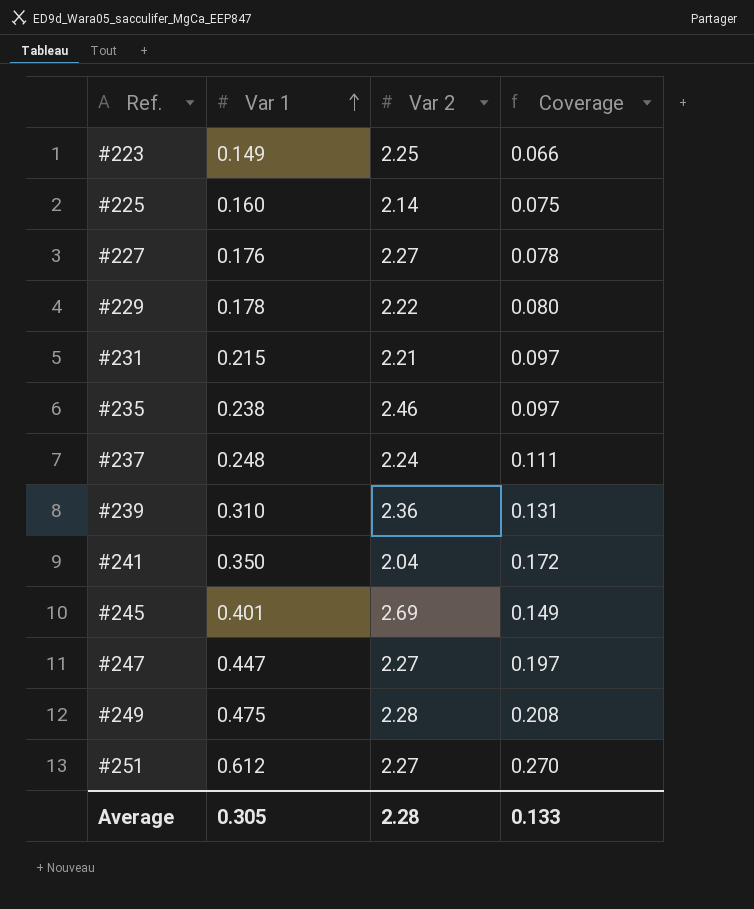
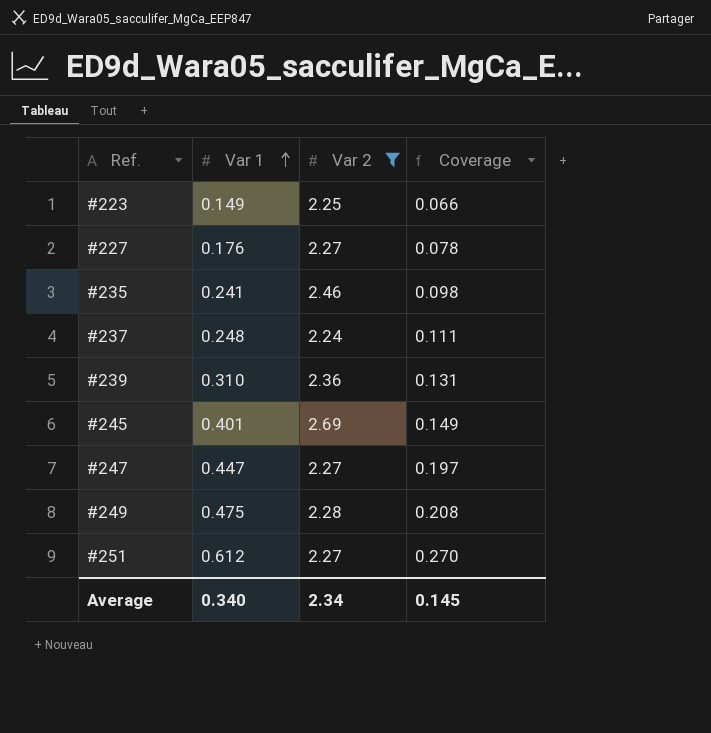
filter: none -> Var 2 >= 2.24
#235 | Var 1: 0.238 -> 0.241
#235 | Coverage: 0.097 -> 0.098
Average | Var 1: 0.305 -> 0.340
Average | Var 2: 2.28 -> 2.34
Average | Coverage: 0.133 -> 0.145

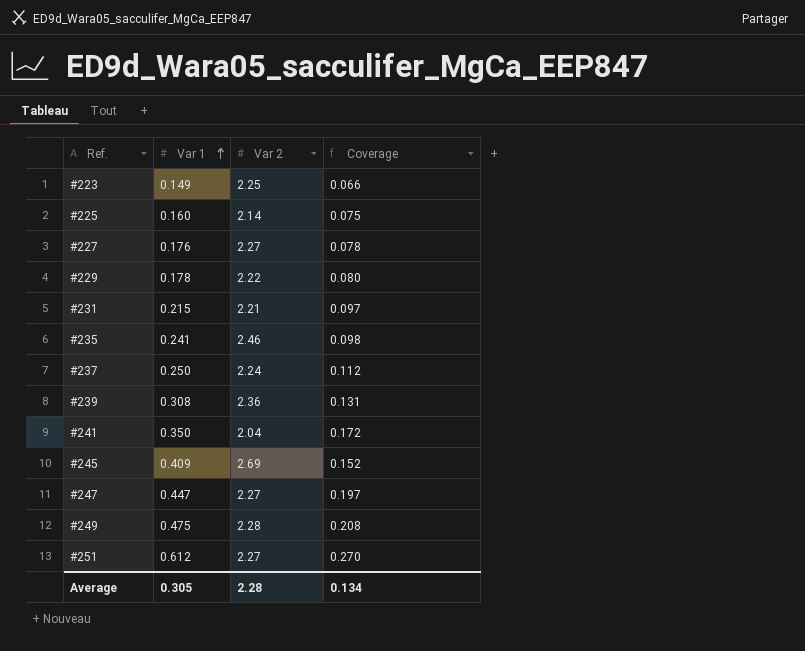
filter: Var 2 >= 2.24 -> none
#237 | Var 1: 0.248 -> 0.250
#237 | Coverage: 0.111 -> 0.112
#239 | Var 1: 0.310 -> 0.308
#245 | Var 1: 0.401 -> 0.409
#245 | Coverage: 0.149 -> 0.152
Average | Var 1: 0.340 -> 0.305
Average | Var 2: 2.34 -> 2.28
Average | Coverage: 0.145 -> 0.134

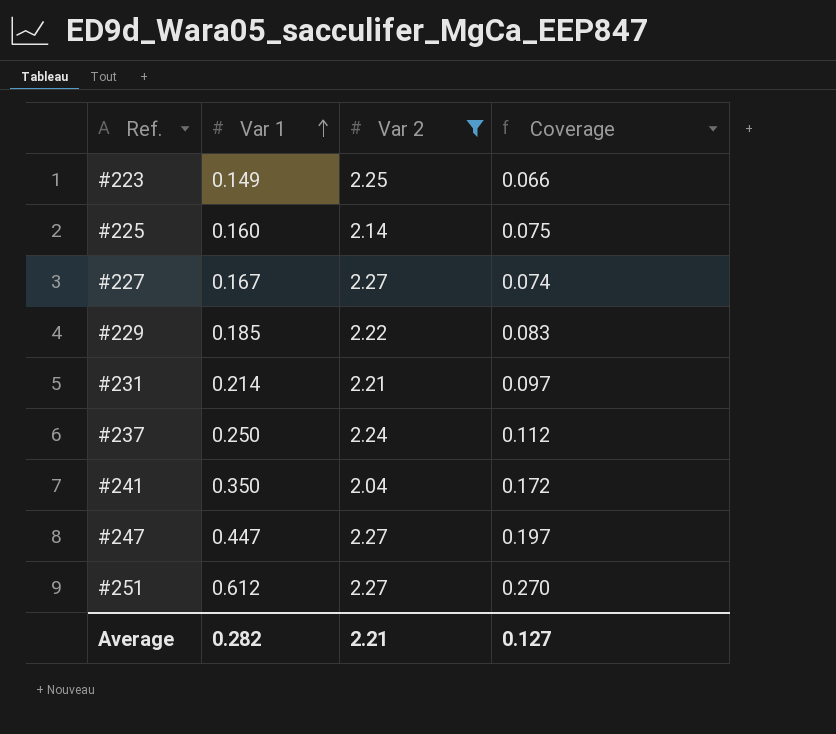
filter: none -> Var 2 <= 2.27
#227 | Var 1: 0.176 -> 0.167
#227 | Coverage: 0.078 -> 0.074
#229 | Var 1: 0.178 -> 0.185
#229 | Coverage: 0.080 -> 0.083
#231 | Var 1: 0.215 -> 0.214
Average | Var 1: 0.305 -> 0.282
Average | Var 2: 2.28 -> 2.21
Average | Coverage: 0.134 -> 0.127

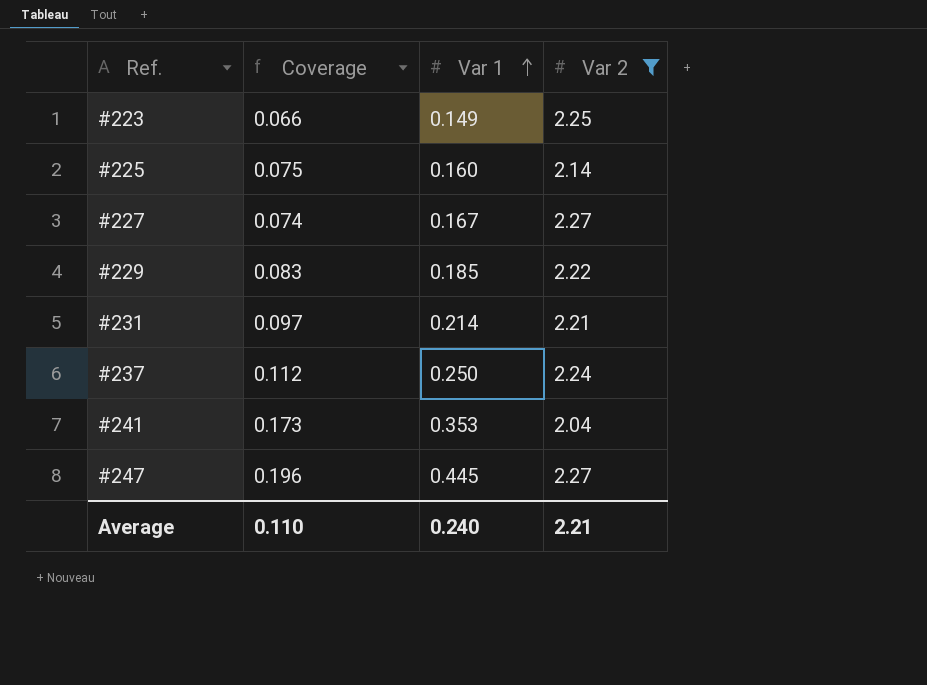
column Coverage | position: 4 -> 2
row #251: 0.612 | 2.27 | 0.270 -> none
#241 | Coverage: 0.172 -> 0.173
#241 | Var 1: 0.350 -> 0.353
#247 | Coverage: 0.197 -> 0.196
#247 | Var 1: 0.447 -> 0.445
Average | Coverage: 0.127 -> 0.110
Average | Var 1: 0.282 -> 0.240

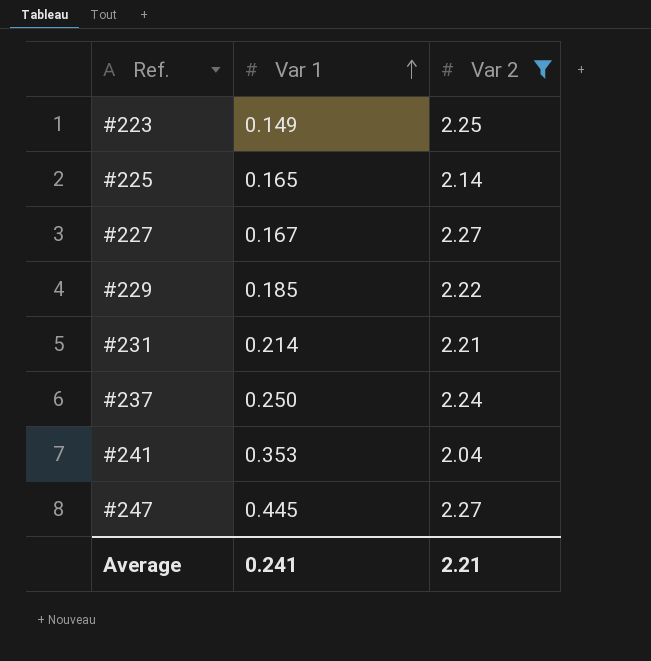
column Coverage | formula: [Var 1] / [Var 2] -> none
#225 | Var 1: 0.160 -> 0.165
Average | Var 1: 0.240 -> 0.241

